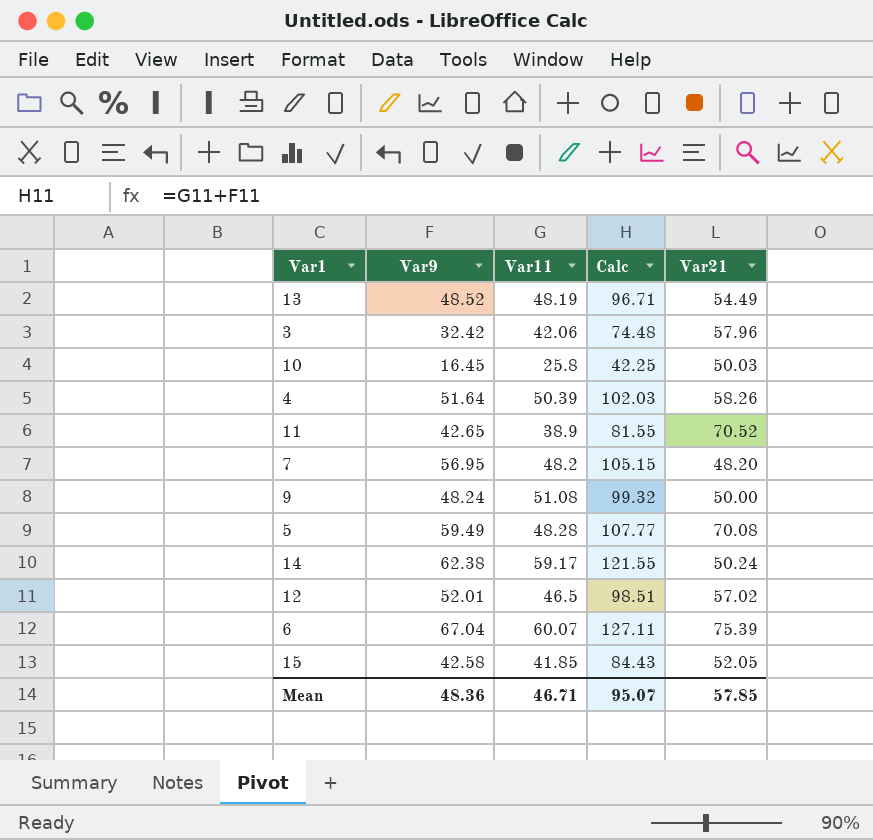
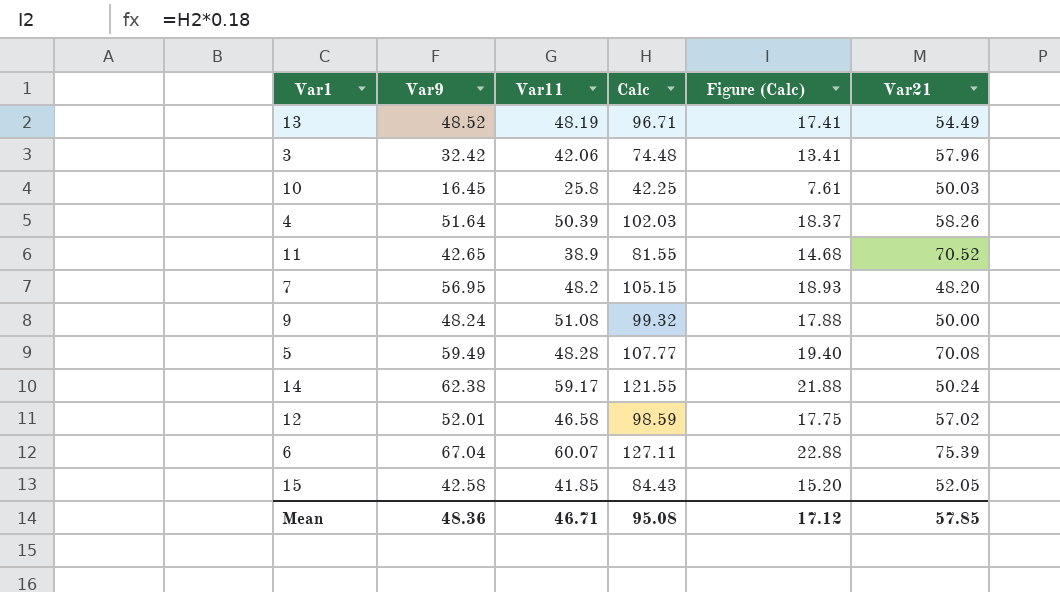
column Figure (Calc) | formula: none -> [Calc] * 0.18
12 | Var11: 46.5 -> 46.58
12 | Calc: 98.51 -> 98.59
Mean | Calc: 95.07 -> 95.08

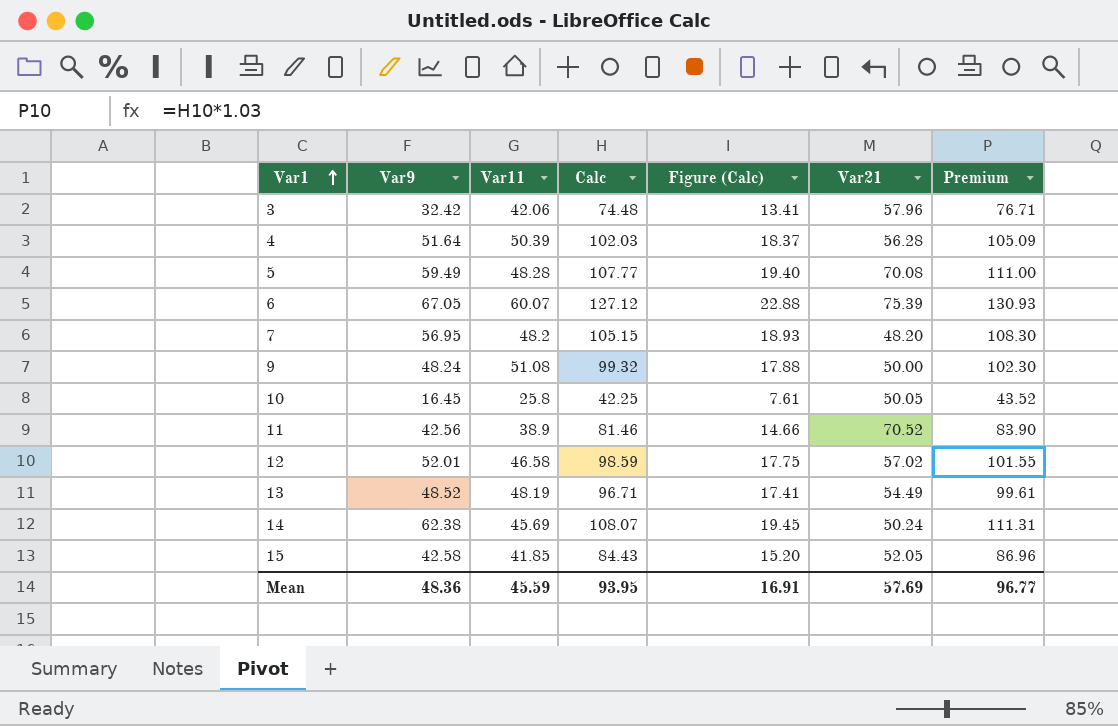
row order: none -> Var1 ascending
column Premium | formula: none -> [Calc] * 1.03
4 | Var21: 58.26 -> 56.28
6 | Var9: 67.04 -> 67.05
6 | Calc: 127.11 -> 127.12
10 | Var21: 50.03 -> 50.05
11 | Var9: 42.65 -> 42.56
11 | Calc: 81.55 -> 81.46
11 | Figure (Calc): 14.68 -> 14.66
14 | Var11: 59.17 -> 45.69
14 | Calc: 121.55 -> 108.07
14 | Figure (Calc): 21.88 -> 19.45
Mean | Var11: 46.71 -> 45.59
Mean | Calc: 95.08 -> 93.95
Mean | Figure (Calc): 17.12 -> 16.91
Mean | Var21: 57.85 -> 57.69

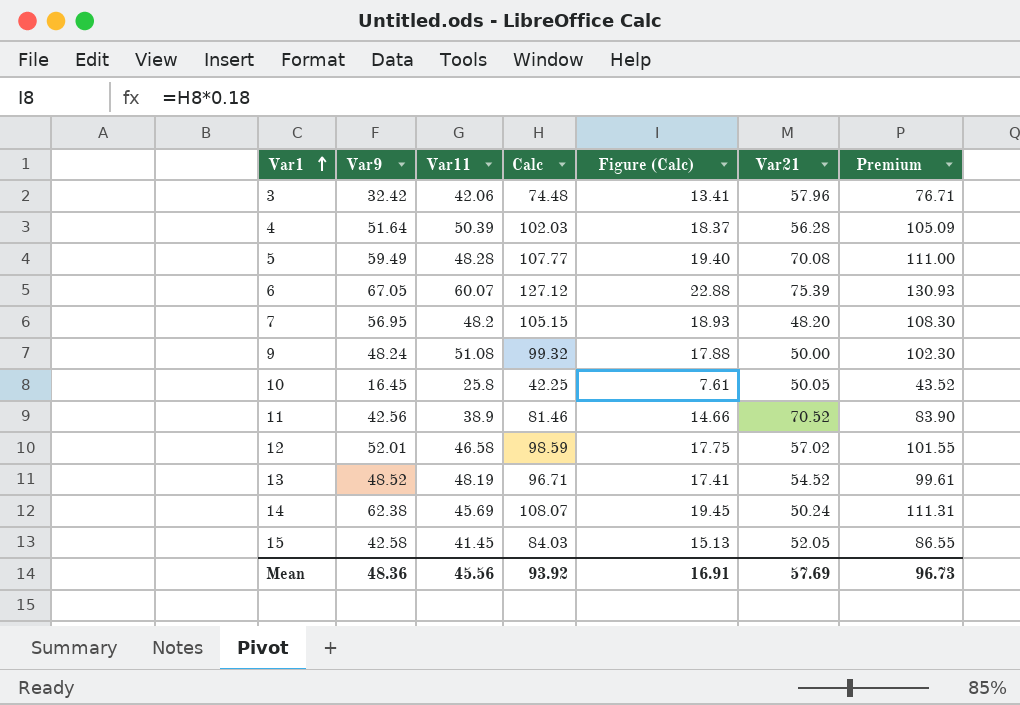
13 | Var21: 54.49 -> 54.52
15 | Var11: 41.85 -> 41.45
15 | Calc: 84.43 -> 84.03
15 | Figure (Calc): 15.20 -> 15.13
15 | Premium: 86.96 -> 86.55
Mean | Var11: 45.59 -> 45.56
Mean | Calc: 93.95 -> 93.92
Mean | Premium: 96.77 -> 96.73

